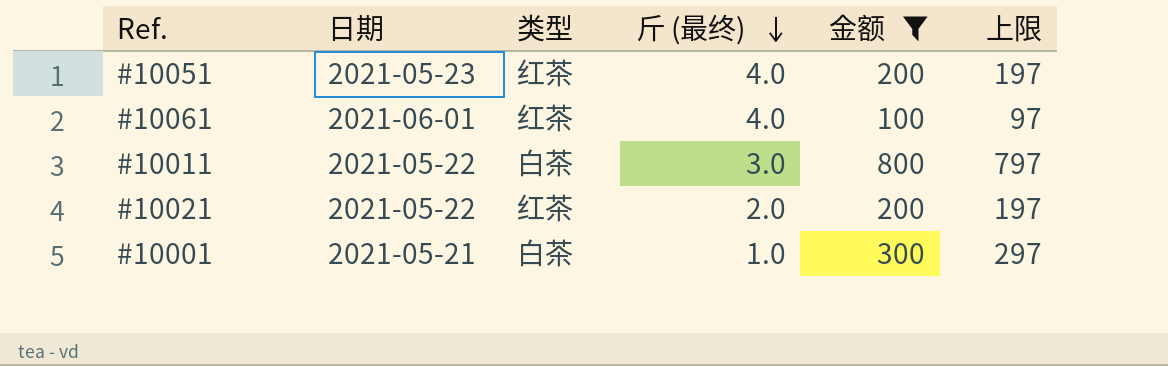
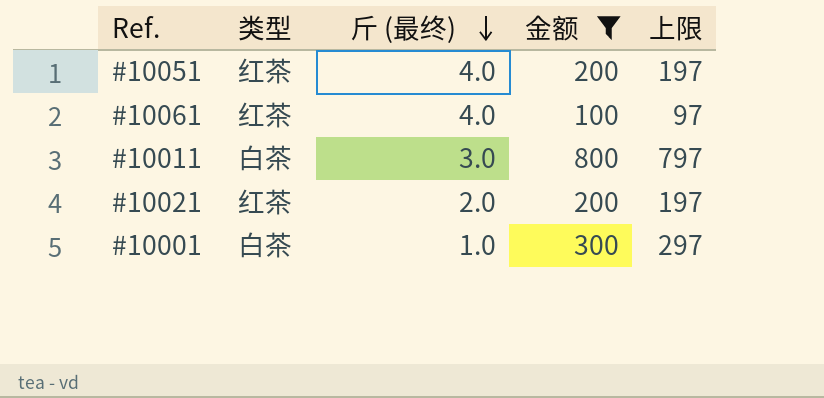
column 日期 | position: 2 -> none

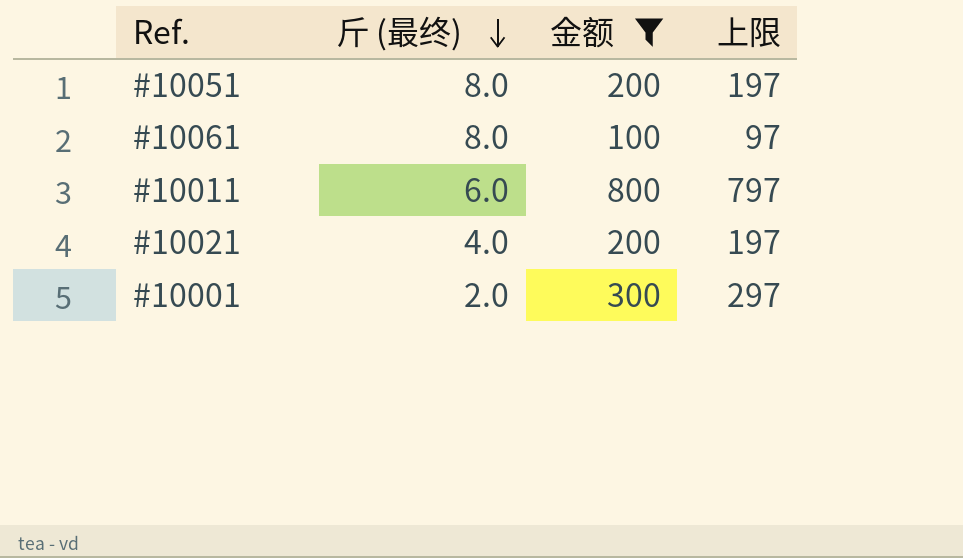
column 类型 | position: 2 -> none
#10051 | 斤 (最终): 4.0 -> 8.0
#10061 | 斤 (最终): 4.0 -> 8.0
#10011 | 斤 (最终): 3.0 -> 6.0
#10021 | 斤 (最终): 2.0 -> 4.0
#10001 | 斤 (最终): 1.0 -> 2.0

